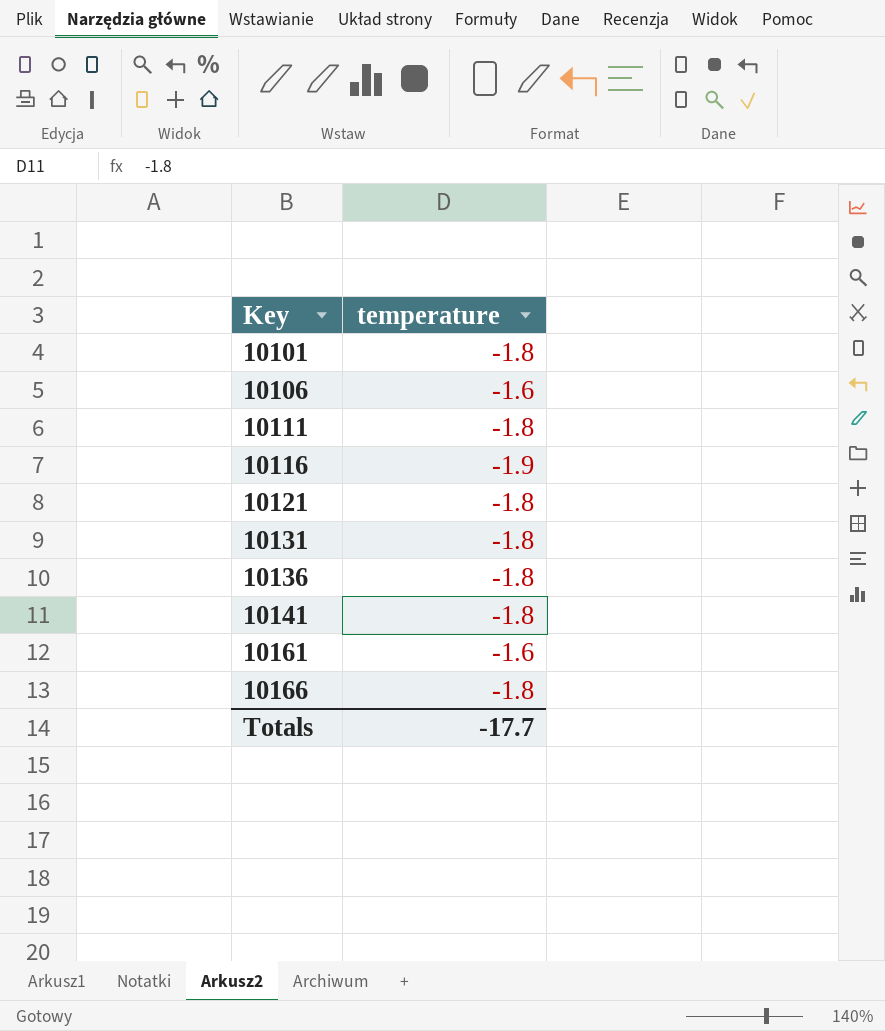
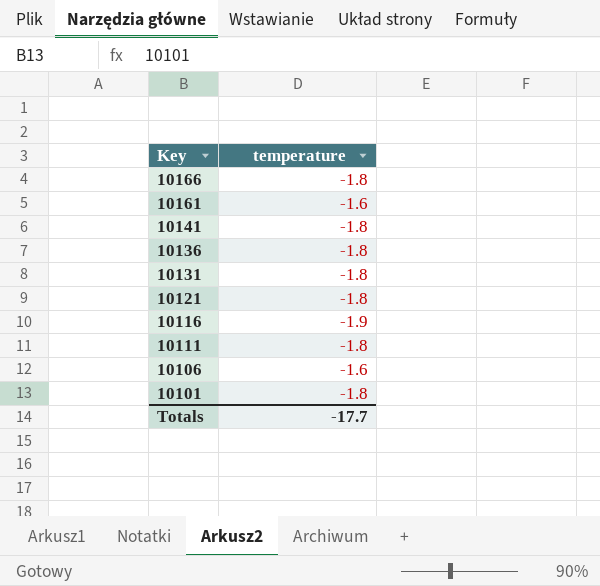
row order: Key ascending -> Key descending

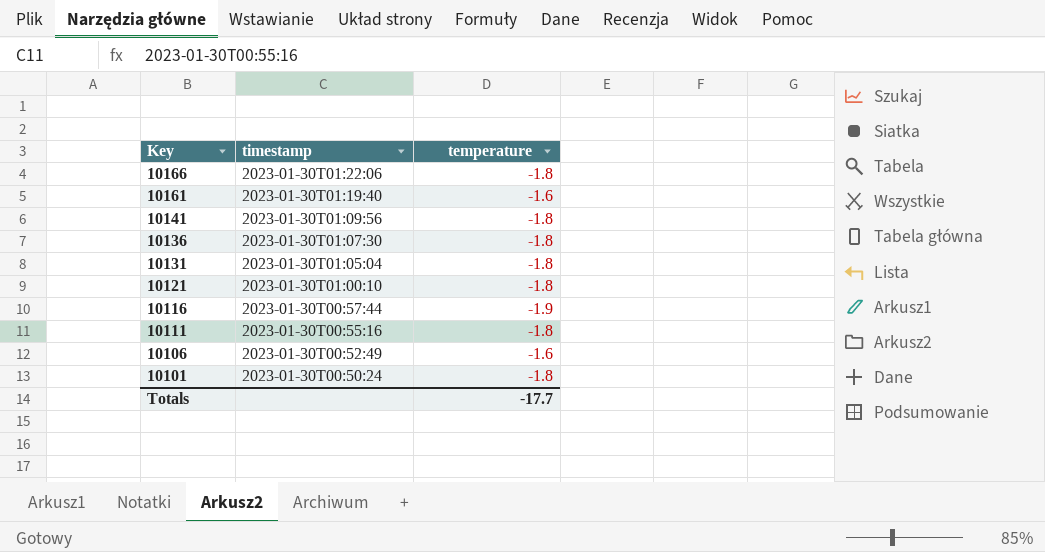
column timestamp | position: none -> 2

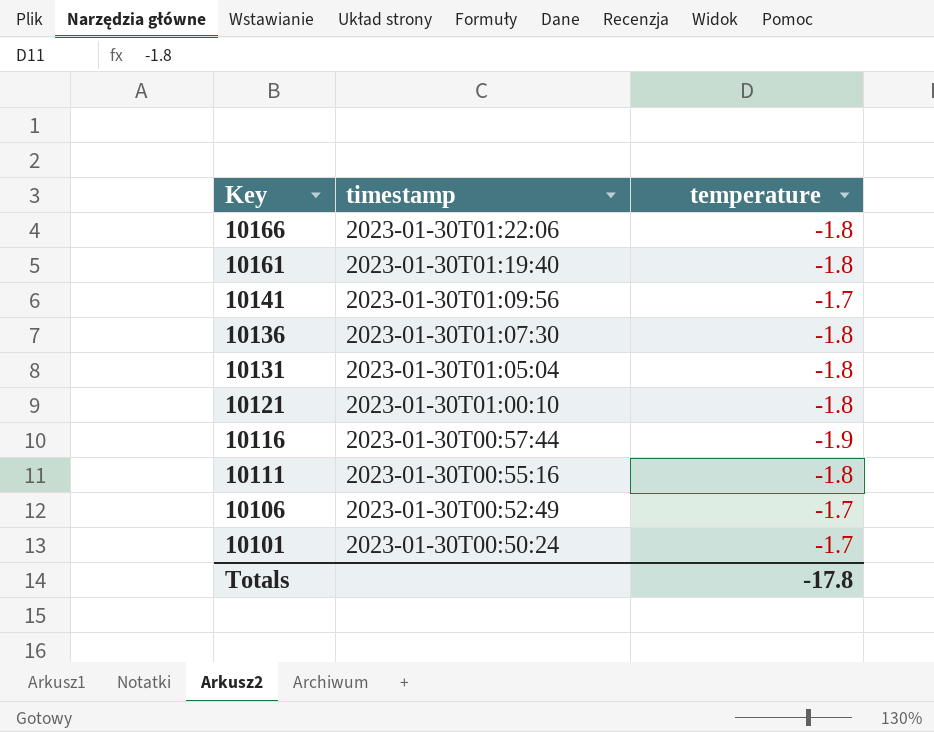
10161 | temperature: -1.6 -> -1.8
10141 | temperature: -1.8 -> -1.7
10106 | temperature: -1.6 -> -1.7
10101 | temperature: -1.8 -> -1.7
Totals | temperature: -17.7 -> -17.8

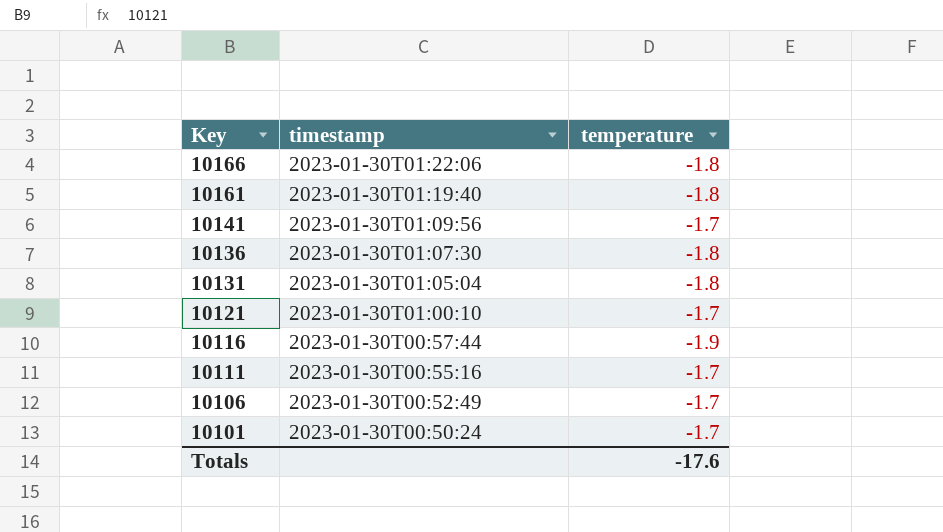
10121 | temperature: -1.8 -> -1.7
10111 | temperature: -1.8 -> -1.7
Totals | temperature: -17.8 -> -17.6

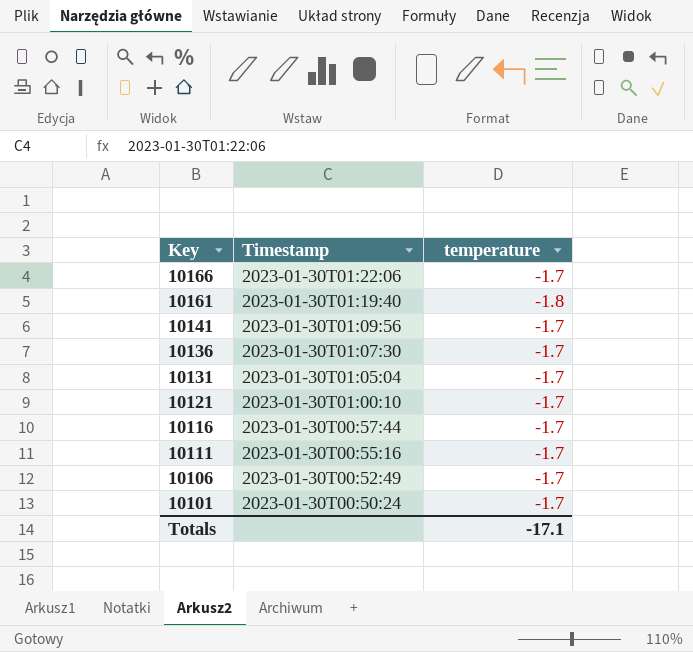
column name: timestamp -> Timestamp
10166 | temperature: -1.8 -> -1.7
10136 | temperature: -1.8 -> -1.7
10131 | temperature: -1.8 -> -1.7
10116 | temperature: -1.9 -> -1.7
Totals | temperature: -17.6 -> -17.1

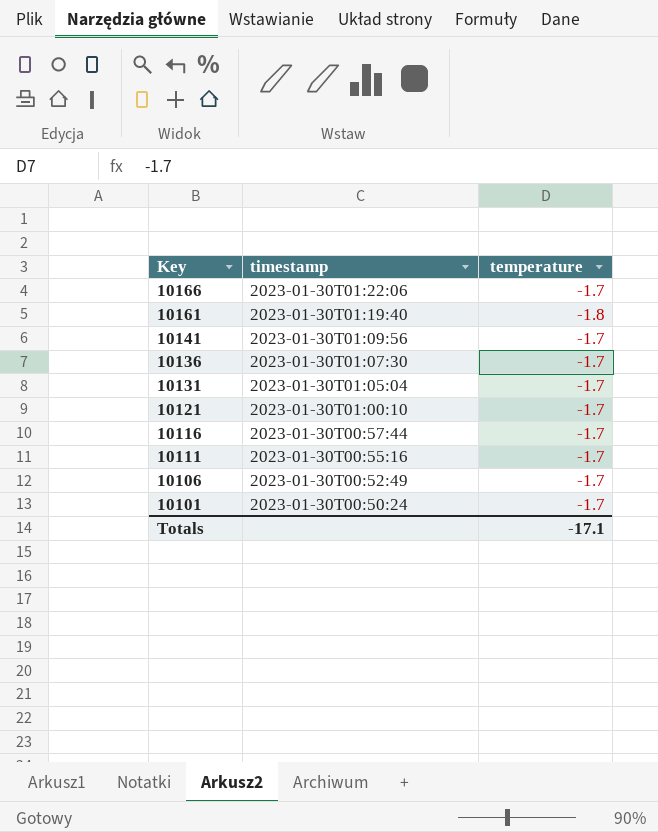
column name: Timestamp -> timestamp

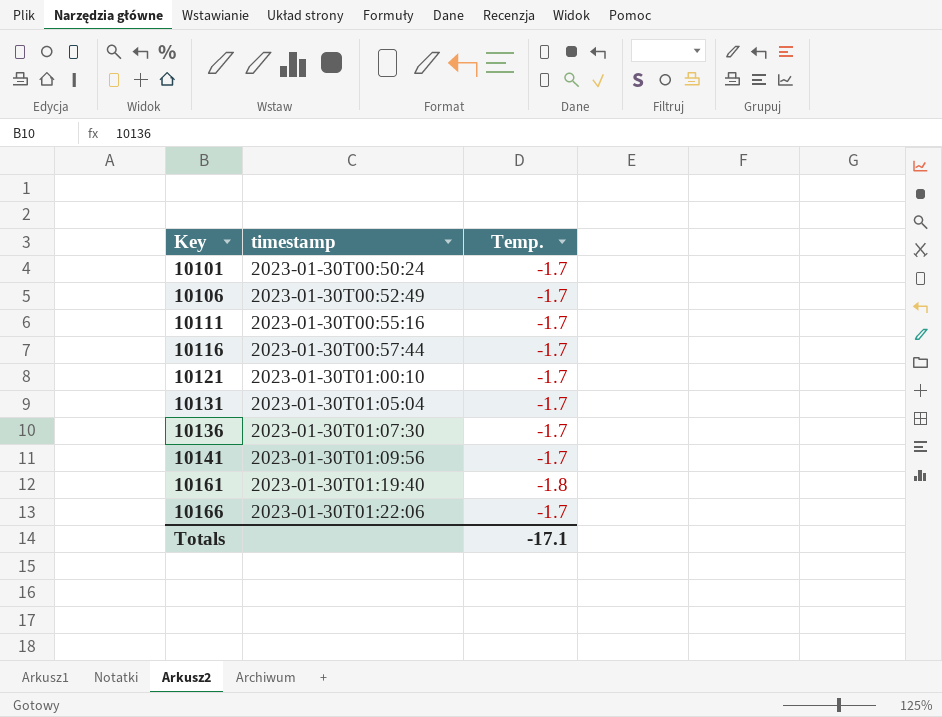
row order: Key descending -> Key ascending
column name: temperature -> Temp.

